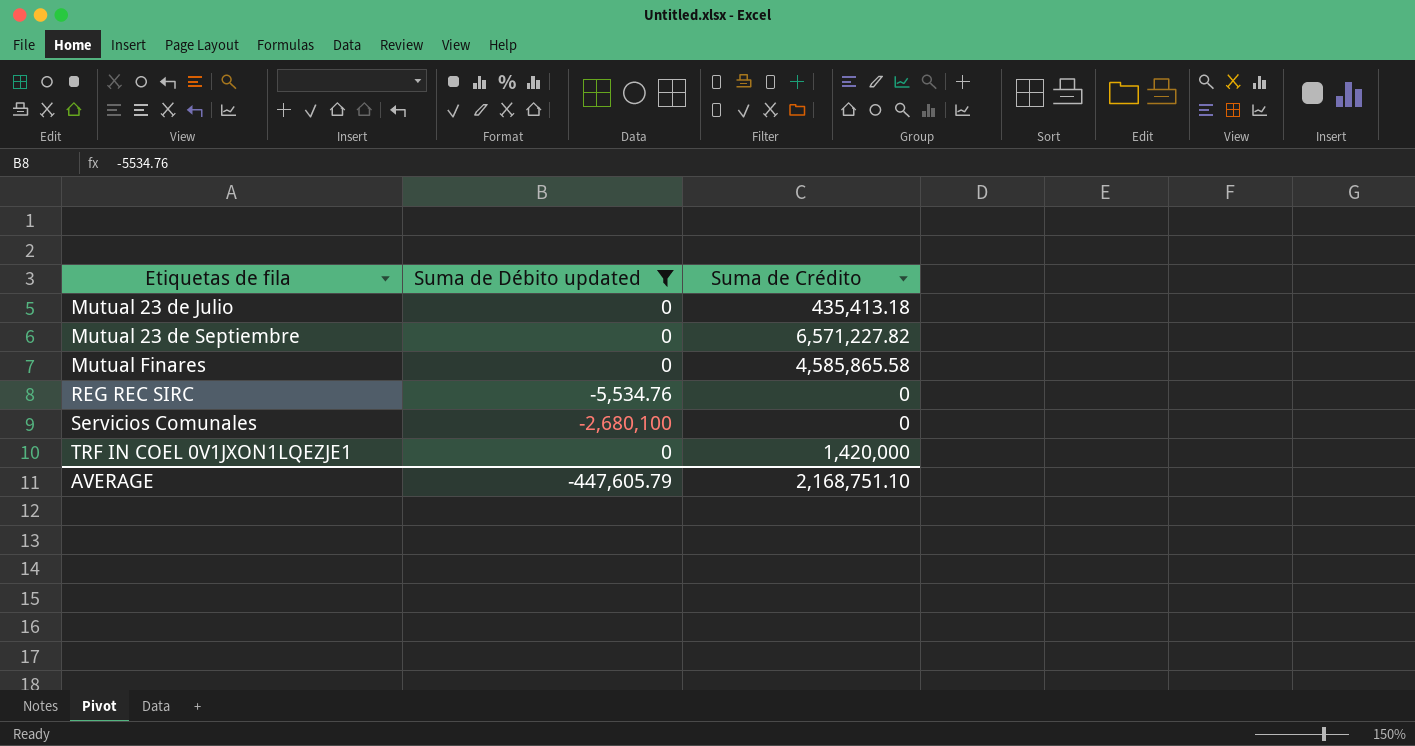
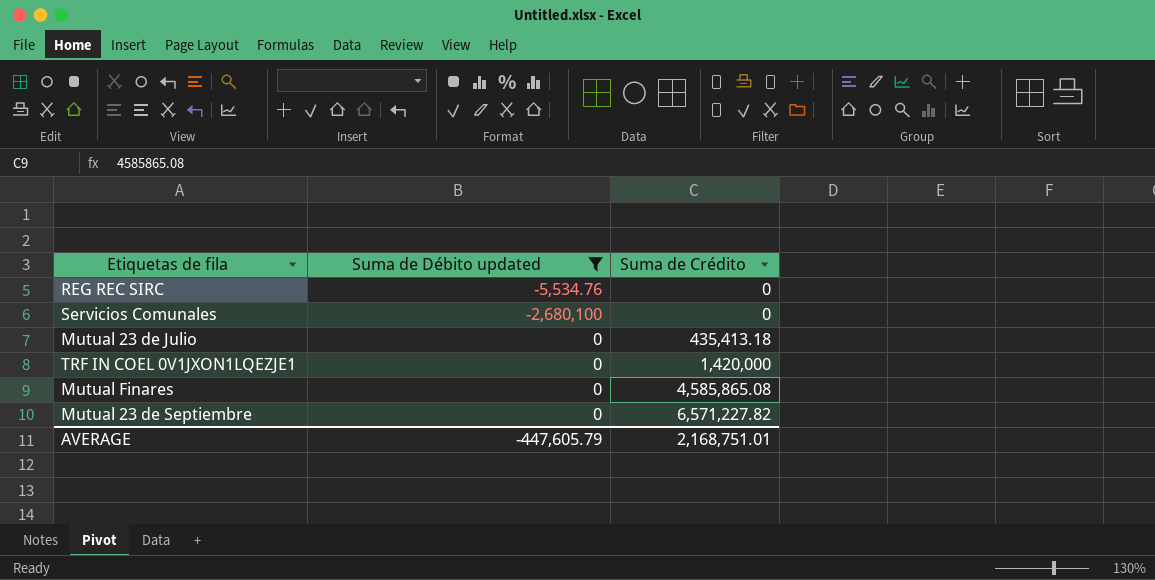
row order: Etiquetas de fila ascending -> Suma de Crédito ascending
Mutual Finares | Suma de Crédito: 4,585,865.58 -> 4,585,865.08
AVERAGE | Suma de Crédito: 2,168,751.10 -> 2,168,751.01

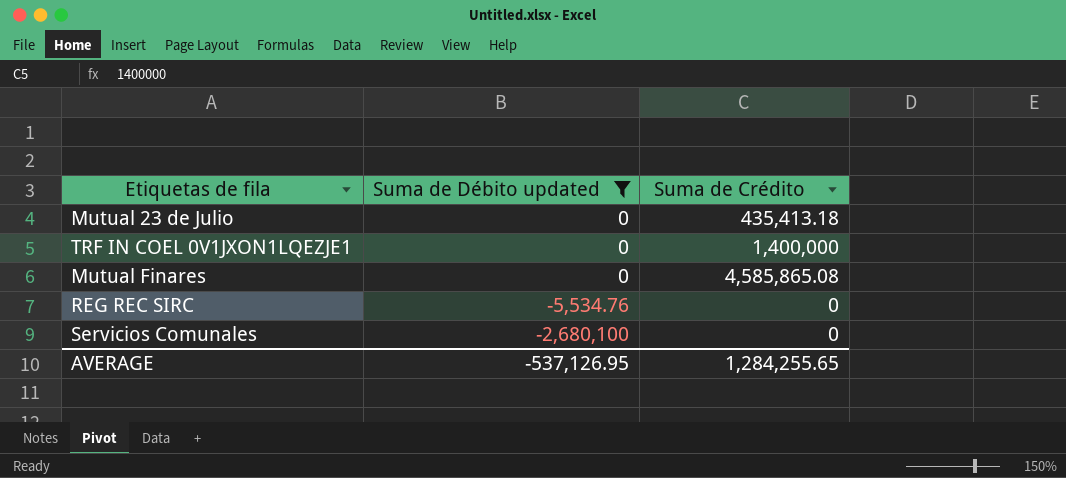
row order: Suma de Crédito ascending -> Suma de Débito updated descending
row Mutual 23 de Septiembre: 0 | 6,571,227.82 -> none
TRF IN COEL 0V1JXON1LQEZJE1 | Suma de Crédito: 1,420,000 -> 1,400,000
AVERAGE | Suma de Débito updated: -447,605.79 -> -537,126.95
AVERAGE | Suma de Crédito: 2,168,751.01 -> 1,284,255.65

